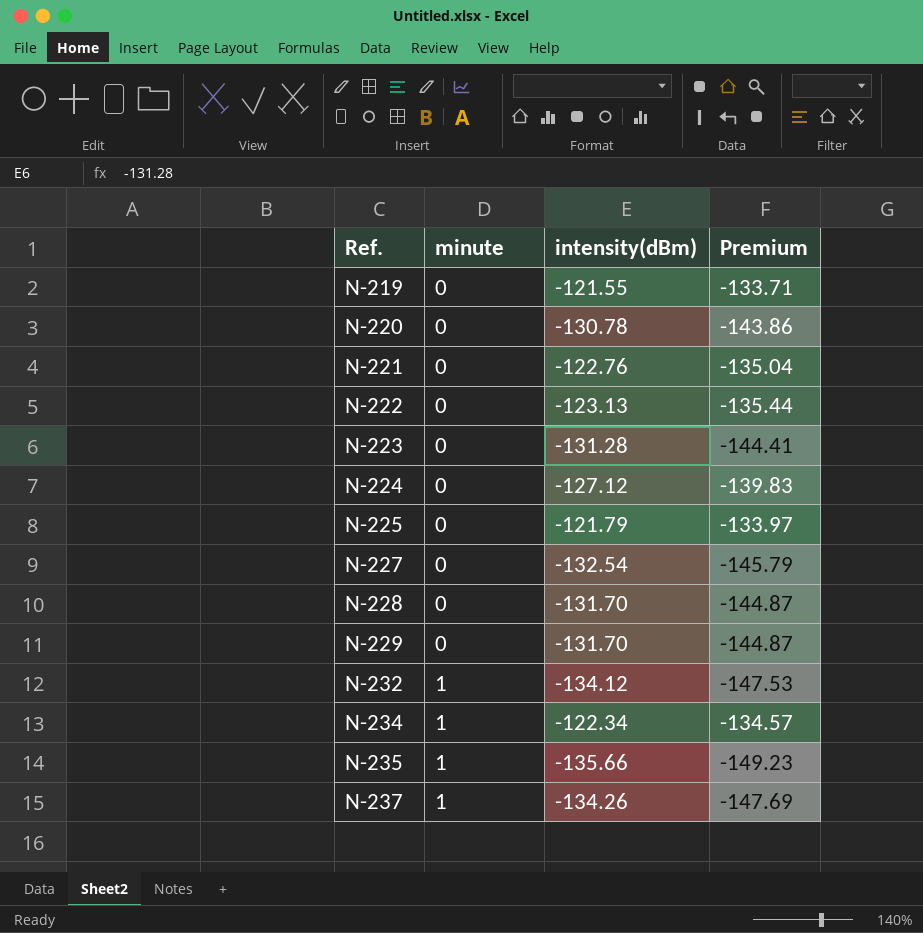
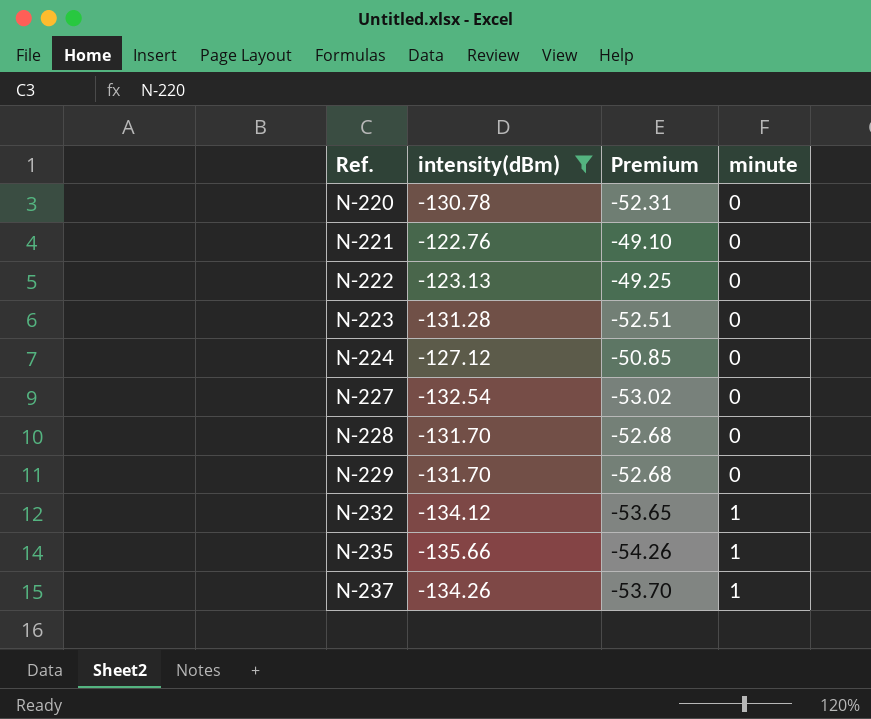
filter: none -> intensity(dBm) <= -122.76
column Premium | formula: [intensity(dBm)] * 1.1 -> [intensity(dBm)] * 0.4
column minute | position: 2 -> 4

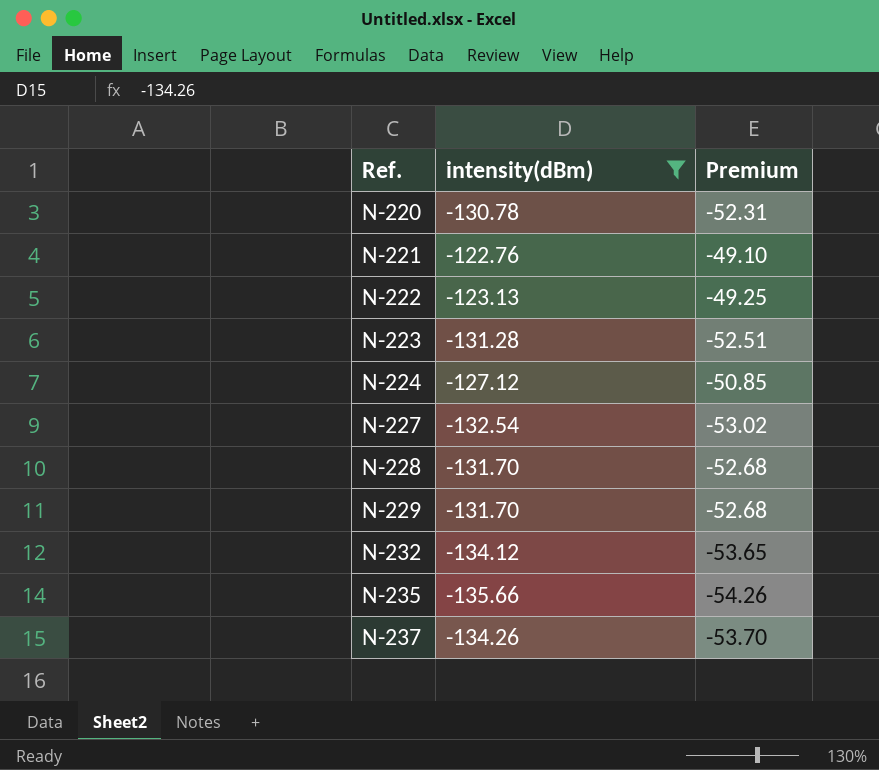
column minute | position: 4 -> none

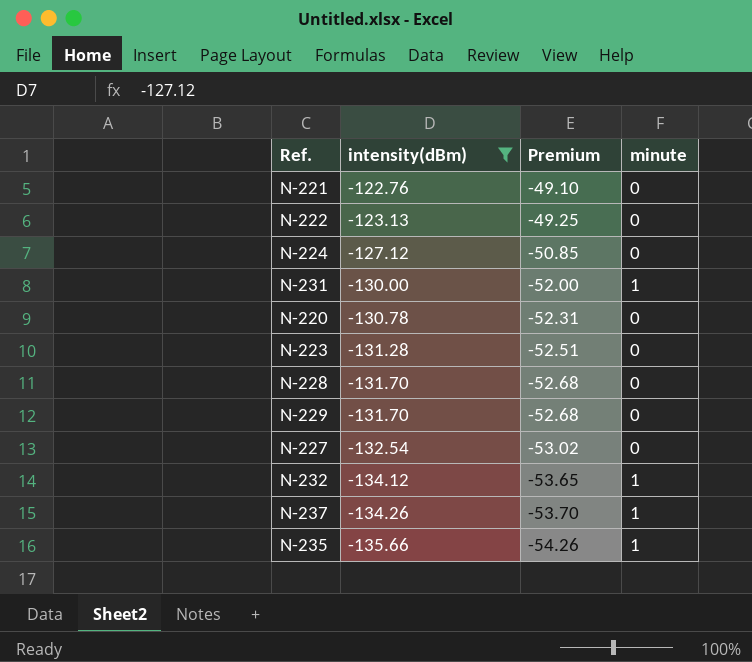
row order: Ref. ascending -> intensity(dBm) descending
column minute | position: none -> 4
row N-231: none -> -130.00 | -52.00 | 1

